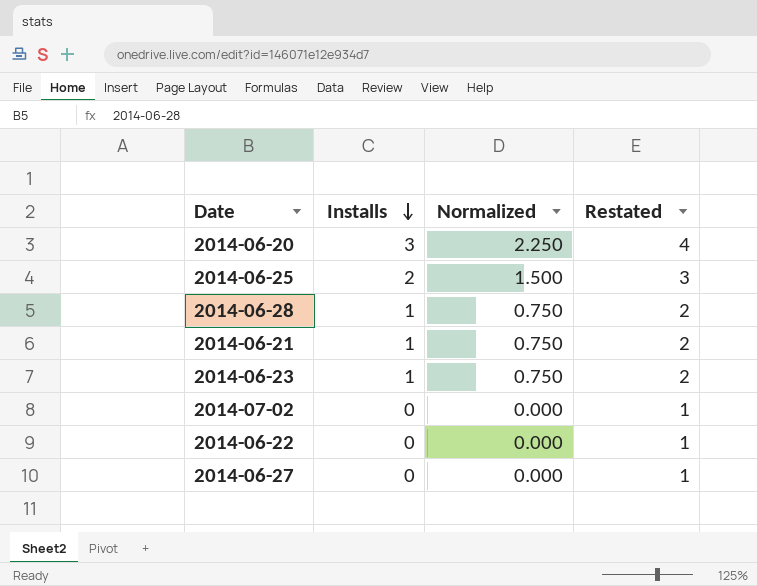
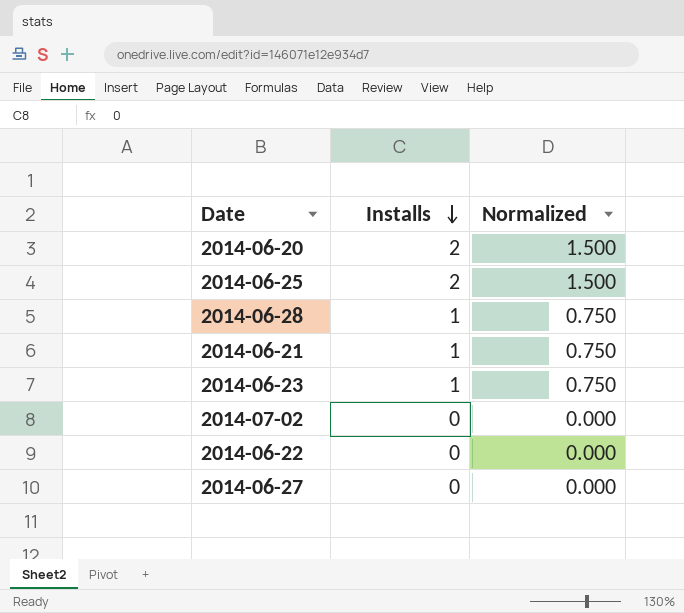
column Restated | formula: [Installs] + 1 -> none
2014-06-20 | Installs: 3 -> 2
2014-06-20 | Normalized: 2.250 -> 1.500

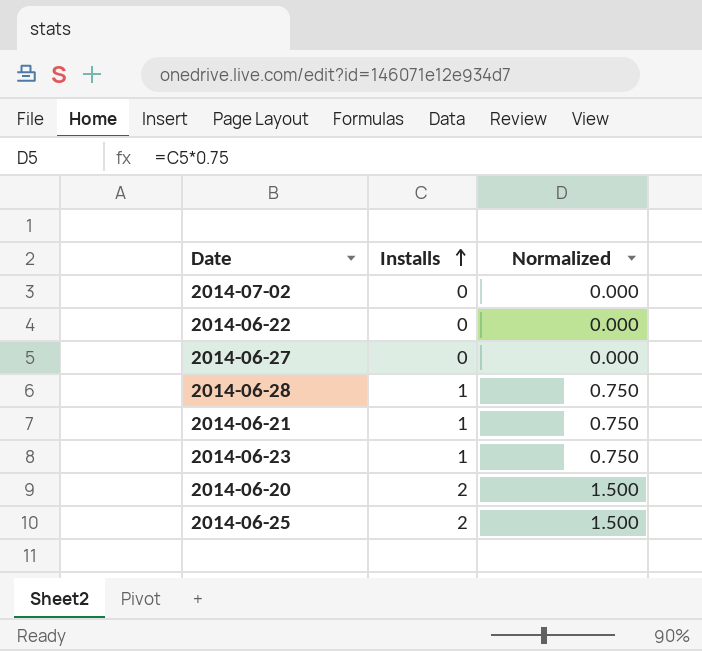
row order: Installs descending -> Installs ascending

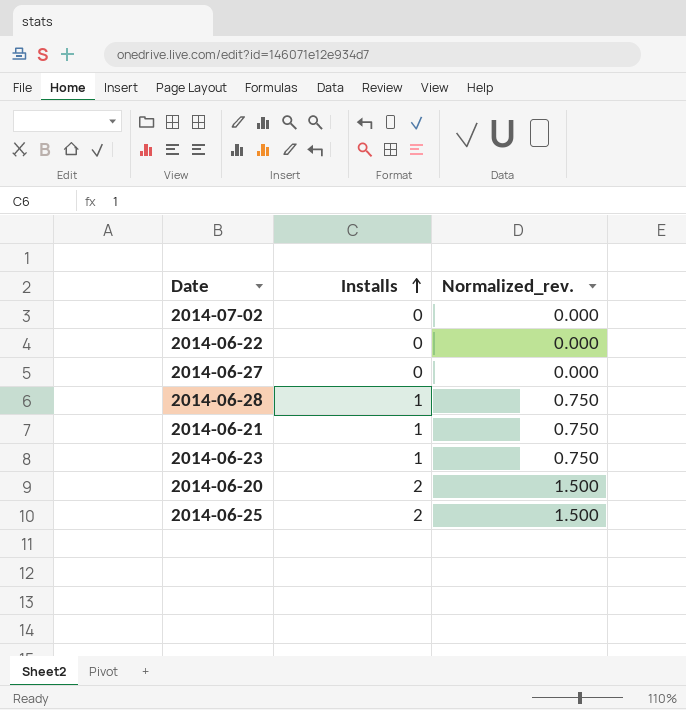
column name: Normalized -> Normalized_rev.

